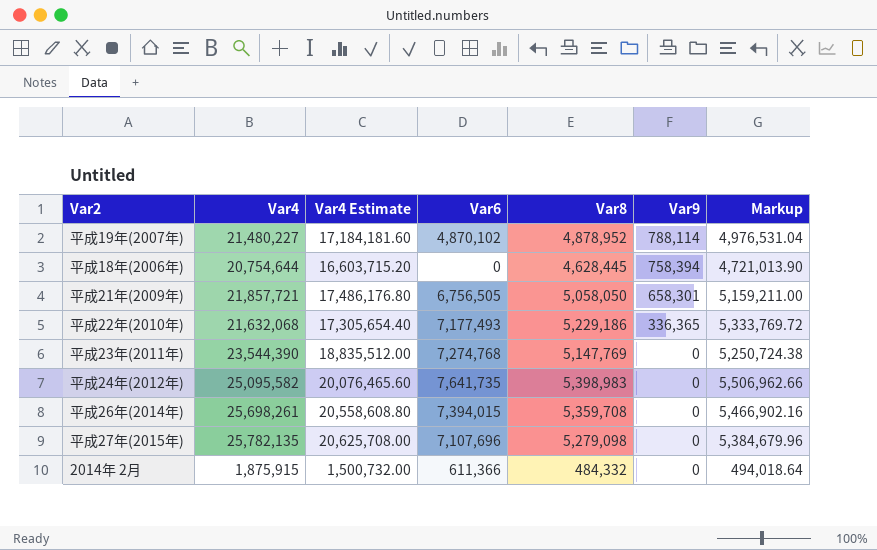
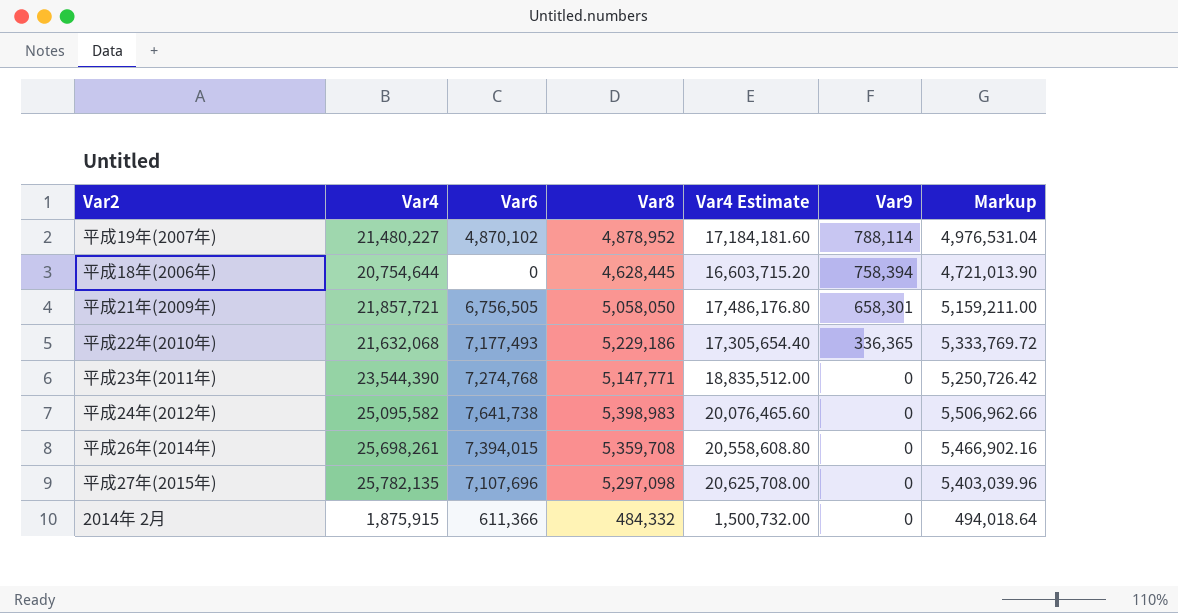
column Var4 Estimate | position: 3 -> 5
平成23年(2011年) | Var8: 5,147,769 -> 5,147,771
平成23年(2011年) | Markup: 5,250,724.38 -> 5,250,726.42
平成24年(2012年) | Var6: 7,641,735 -> 7,641,738
平成27年(2015年) | Var8: 5,279,098 -> 5,297,098
平成27年(2015年) | Markup: 5,384,679.96 -> 5,403,039.96

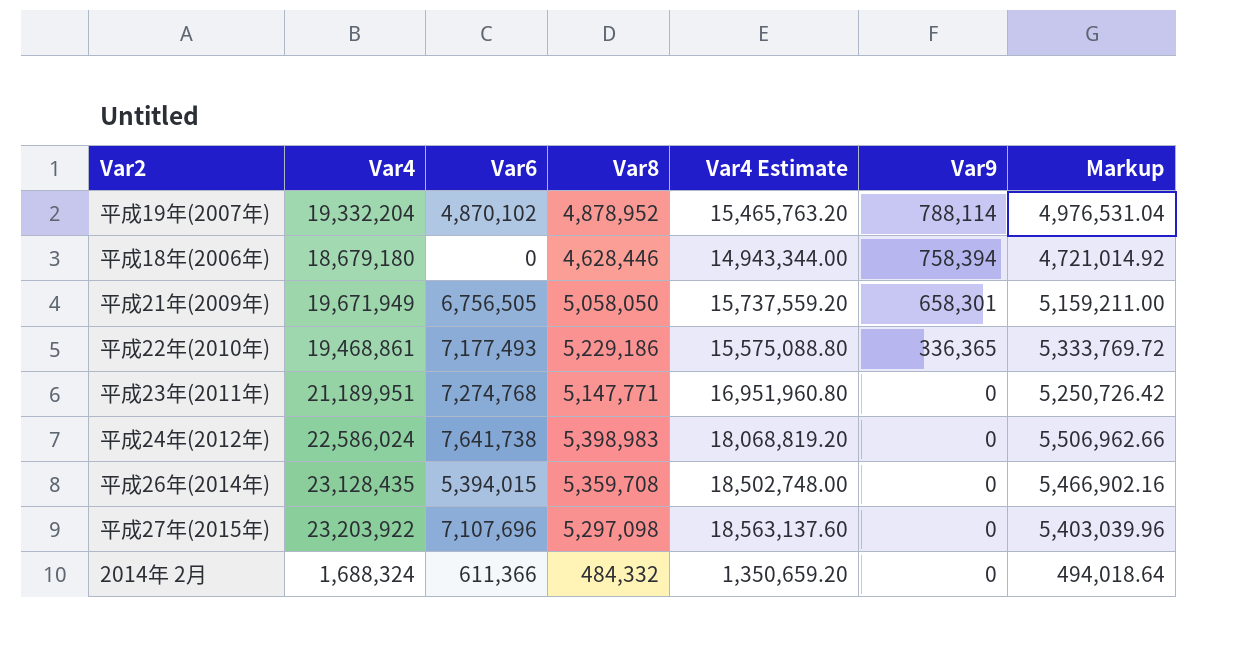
平成19年(2007年) | Var4: 21,480,227 -> 19,332,204
平成19年(2007年) | Var4 Estimate: 17,184,181.60 -> 15,465,763.20
平成18年(2006年) | Var4: 20,754,644 -> 18,679,180
平成18年(2006年) | Var8: 4,628,445 -> 4,628,446
平成18年(2006年) | Var4 Estimate: 16,603,715.20 -> 14,943,344.00
平成18年(2006年) | Markup: 4,721,013.90 -> 4,721,014.92
平成21年(2009年) | Var4: 21,857,721 -> 19,671,949
平成21年(2009年) | Var4 Estimate: 17,486,176.80 -> 15,737,559.20
平成22年(2010年) | Var4: 21,632,068 -> 19,468,861
平成22年(2010年) | Var4 Estimate: 17,305,654.40 -> 15,575,088.80
平成23年(2011年) | Var4: 23,544,390 -> 21,189,951
平成23年(2011年) | Var4 Estimate: 18,835,512.00 -> 16,951,960.80
平成24年(2012年) | Var4: 25,095,582 -> 22,586,024
平成24年(2012年) | Var4 Estimate: 20,076,465.60 -> 18,068,819.20
平成26年(2014年) | Var4: 25,698,261 -> 23,128,435
平成26年(2014年) | Var6: 7,394,015 -> 5,394,015
平成26年(2014年) | Var4 Estimate: 20,558,608.80 -> 18,502,748.00
平成27年(2015年) | Var4: 25,782,135 -> 23,203,922
平成27年(2015年) | Var4 Estimate: 20,625,708.00 -> 18,563,137.60
2014年 2月 | Var4: 1,875,915 -> 1,688,324
2014年 2月 | Var4 Estimate: 1,500,732.00 -> 1,350,659.20

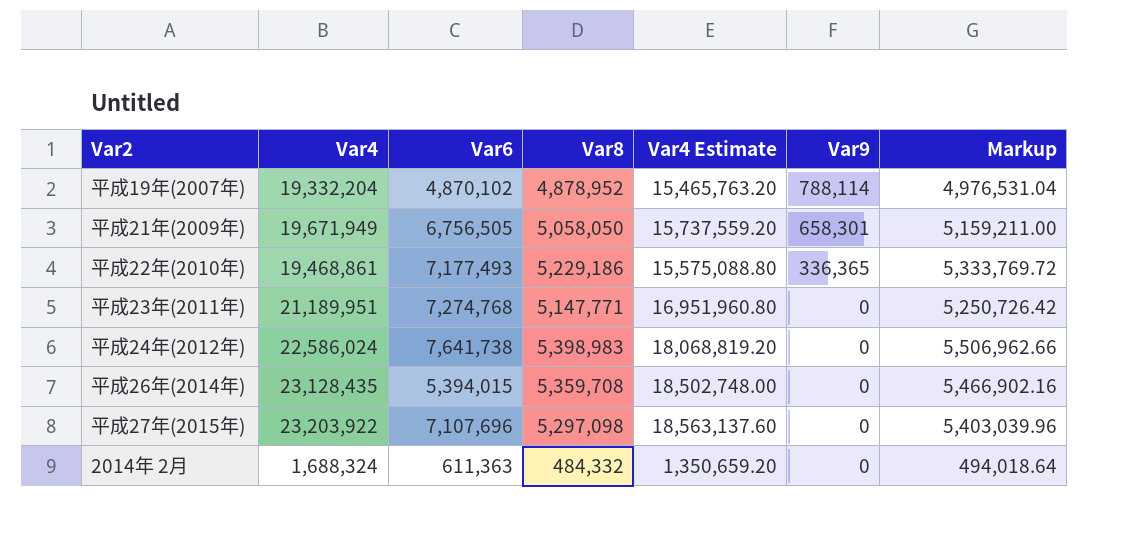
row 平成18年(2006年): 18,679,180 | 0 | 4,628,446 | 14,943,344.00 | 758,394 | 4,721,014.92 -> none
2014年 2月 | Var6: 611,366 -> 611,363

